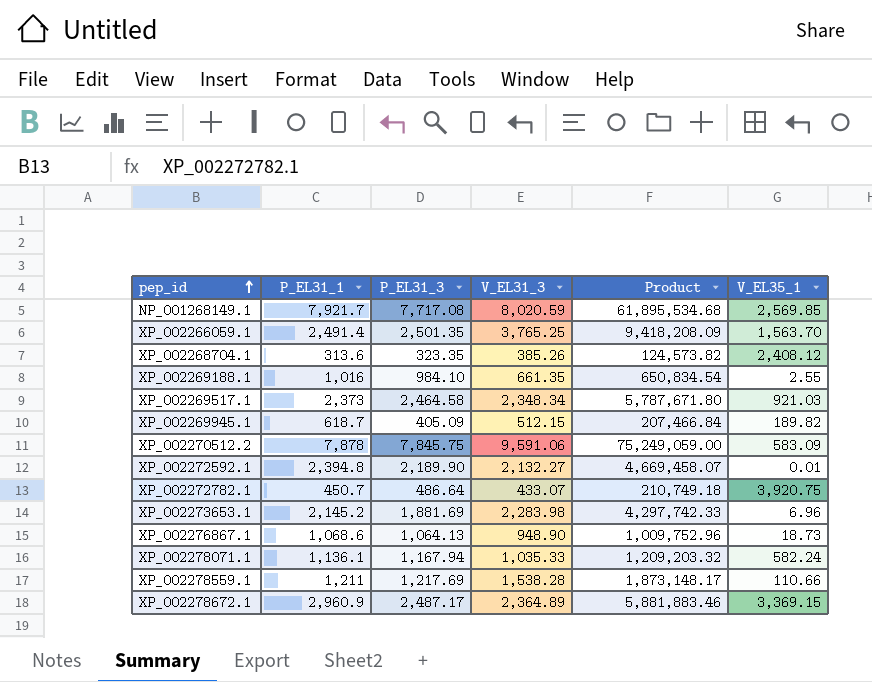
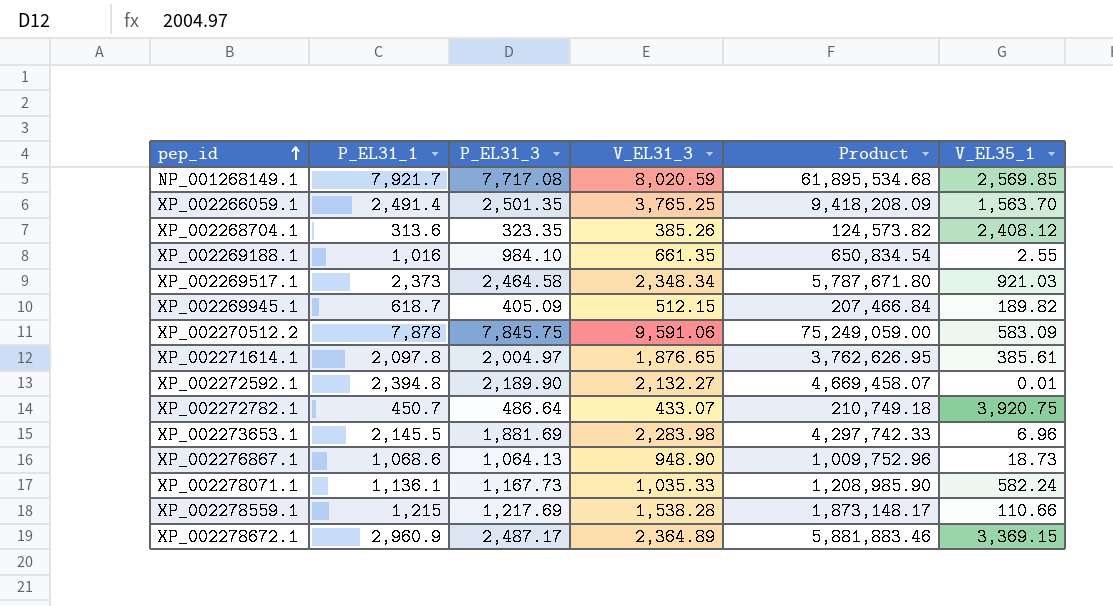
row XP_002271614.1: none -> 2,097.8 | 2,004.97 | 1,876.65 | 3,762,626.95 | 385.61
XP_002273653.1 | P_EL31_1: 2,145.2 -> 2,145.5
XP_002278071.1 | P_EL31_3: 1,167.94 -> 1,167.73
XP_002278071.1 | Product: 1,209,203.32 -> 1,208,985.90
XP_002278559.1 | P_EL31_1: 1,211 -> 1,215

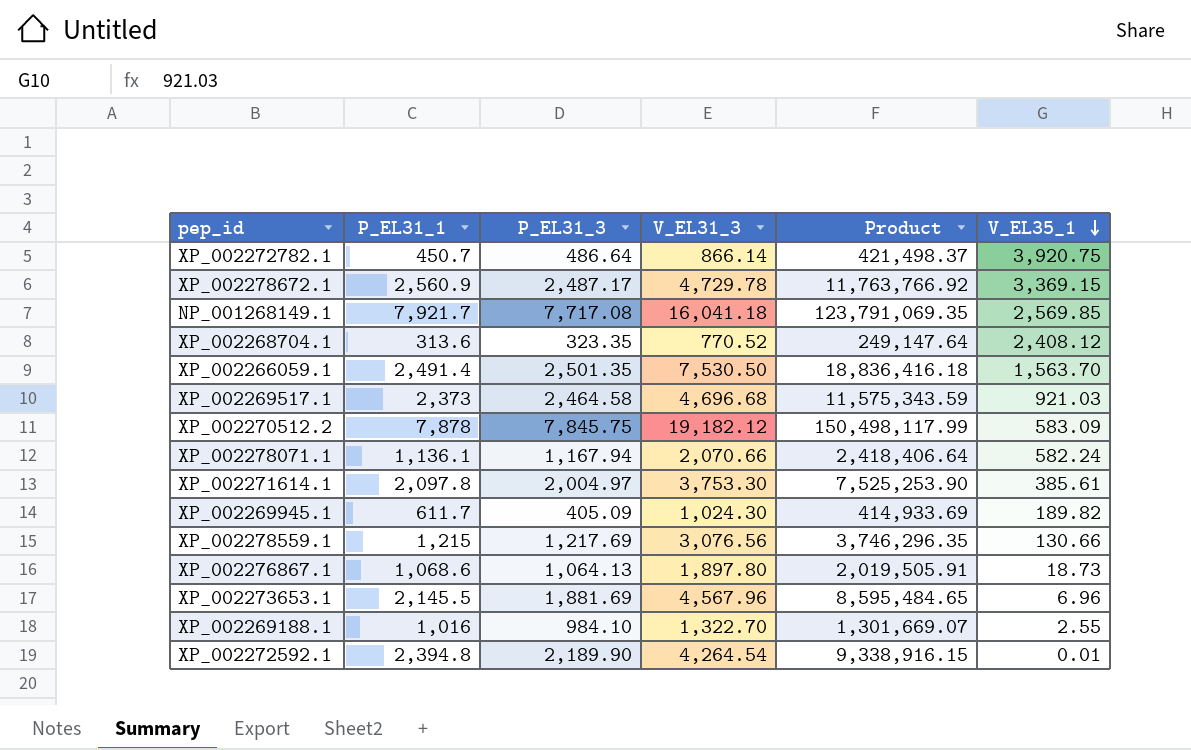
row order: pep_id ascending -> V_EL35_1 descending
XP_002272782.1 | V_EL31_3: 433.07 -> 866.14
XP_002272782.1 | Product: 210,749.18 -> 421,498.37
XP_002278672.1 | P_EL31_1: 2,960.9 -> 2,560.9
XP_002278672.1 | V_EL31_3: 2,364.89 -> 4,729.78
XP_002278672.1 | Product: 5,881,883.46 -> 11,763,766.92
NP_001268149.1 | V_EL31_3: 8,020.59 -> 16,041.18
NP_001268149.1 | Product: 61,895,534.68 -> 123,791,069.35
XP_002268704.1 | V_EL31_3: 385.26 -> 770.52
XP_002268704.1 | Product: 124,573.82 -> 249,147.64
XP_002266059.1 | V_EL31_3: 3,765.25 -> 7,530.50
XP_002266059.1 | Product: 9,418,208.09 -> 18,836,416.18
XP_002269517.1 | V_EL31_3: 2,348.34 -> 4,696.68
XP_002269517.1 | Product: 5,787,671.80 -> 11,575,343.59
XP_002270512.2 | V_EL31_3: 9,591.06 -> 19,182.12
XP_002270512.2 | Product: 75,249,059.00 -> 150,498,117.99
XP_002278071.1 | P_EL31_3: 1,167.73 -> 1,167.94
XP_002278071.1 | V_EL31_3: 1,035.33 -> 2,070.66
XP_002278071.1 | Product: 1,208,985.90 -> 2,418,406.64
XP_002271614.1 | V_EL31_3: 1,876.65 -> 3,753.30
XP_002271614.1 | Product: 3,762,626.95 -> 7,525,253.90
XP_002269945.1 | P_EL31_1: 618.7 -> 611.7
XP_002269945.1 | V_EL31_3: 512.15 -> 1,024.30
XP_002269945.1 | Product: 207,466.84 -> 414,933.69
XP_002278559.1 | V_EL31_3: 1,538.28 -> 3,076.56
XP_002278559.1 | Product: 1,873,148.17 -> 3,746,296.35
XP_002278559.1 | V_EL35_1: 110.66 -> 130.66
XP_002276867.1 | V_EL31_3: 948.90 -> 1,897.80
XP_002276867.1 | Product: 1,009,752.96 -> 2,019,505.91
XP_002273653.1 | V_EL31_3: 2,283.98 -> 4,567.96
XP_002273653.1 | Product: 4,297,742.33 -> 8,595,484.65
XP_002269188.1 | V_EL31_3: 661.35 -> 1,322.70
XP_002269188.1 | Product: 650,834.54 -> 1,301,669.07
XP_002272592.1 | V_EL31_3: 2,132.27 -> 4,264.54
XP_002272592.1 | Product: 4,669,458.07 -> 9,338,916.15

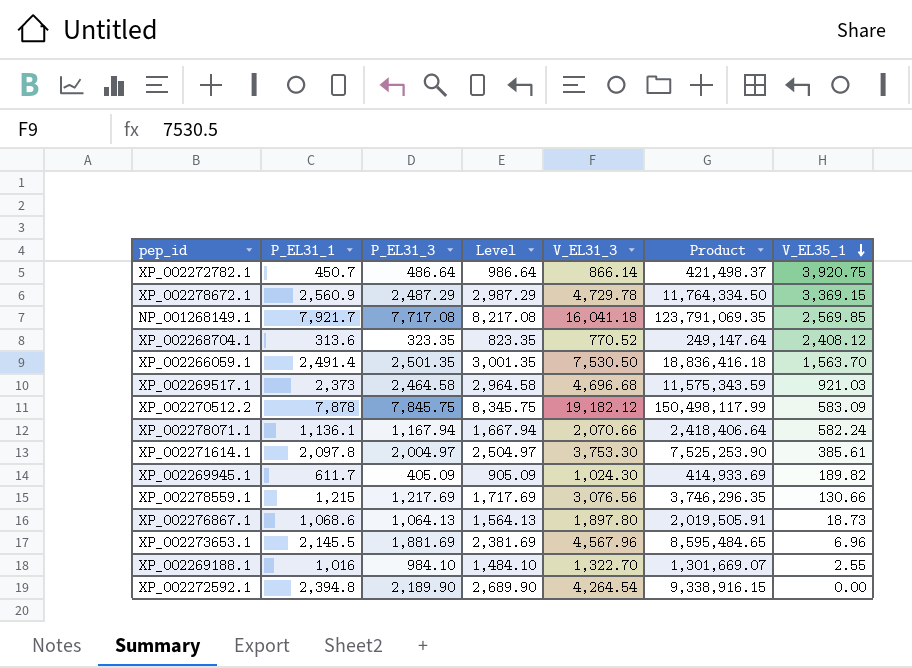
column Level | formula: none -> [P_EL31_3] + 500
XP_002278672.1 | P_EL31_3: 2,487.17 -> 2,487.29
XP_002278672.1 | Product: 11,763,766.92 -> 11,764,334.50
XP_002272592.1 | V_EL35_1: 0.01 -> 0.00

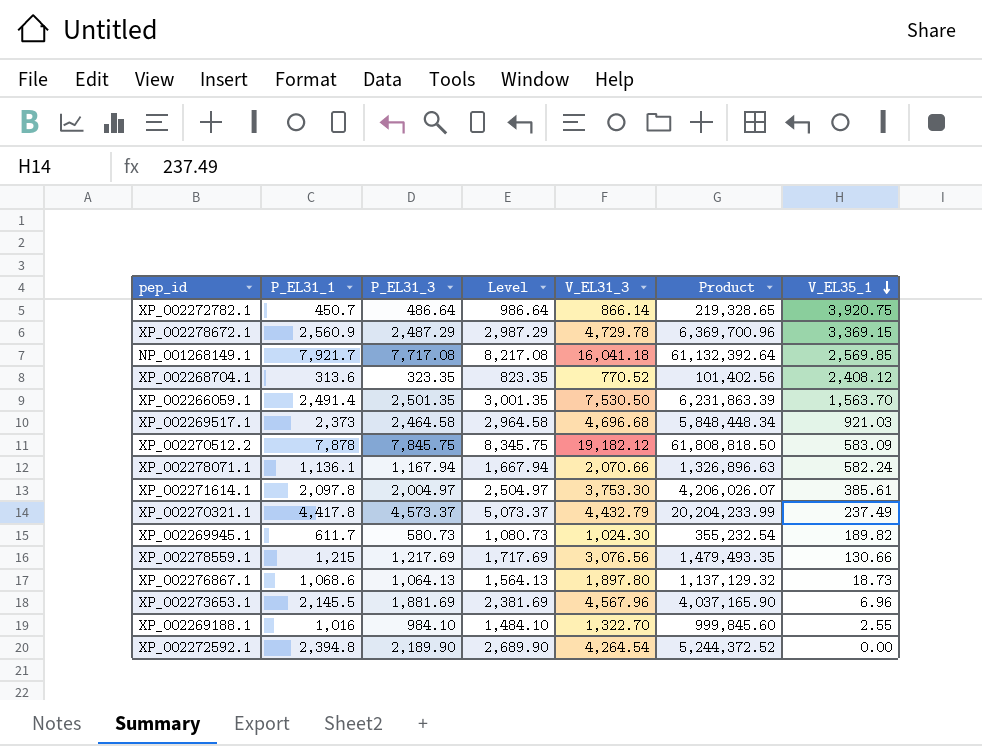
column Product | formula: [P_EL31_3] * [V_EL31_3] -> [P_EL31_1] * [P_EL31_3]
row XP_002270321.1: none -> 4,417.8 | 4,573.37 | 5,073.37 | 4,432.79 | 20,204,233.99 | 237.49
XP_002269945.1 | P_EL31_3: 405.09 -> 580.73
XP_002269945.1 | Level: 905.09 -> 1,080.73

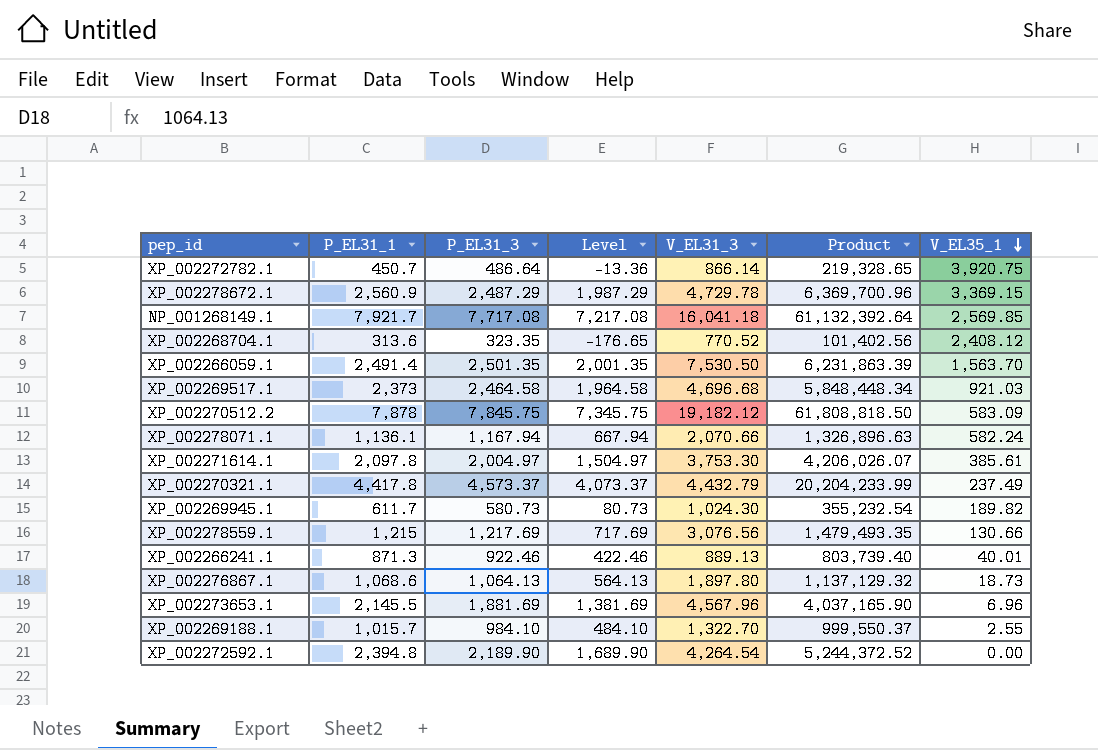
column Level | formula: [P_EL31_3] + 500 -> [P_EL31_3] - 500
row XP_002266241.1: none -> 871.3 | 922.46 | 422.46 | 889.13 | 803,739.40 | 40.01
XP_002269188.1 | P_EL31_1: 1,016 -> 1,015.7
XP_002269188.1 | Product: 999,845.60 -> 999,550.37

